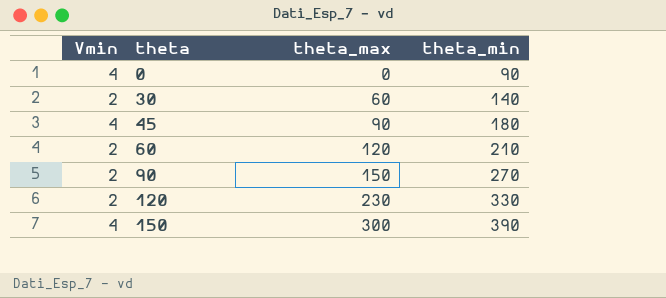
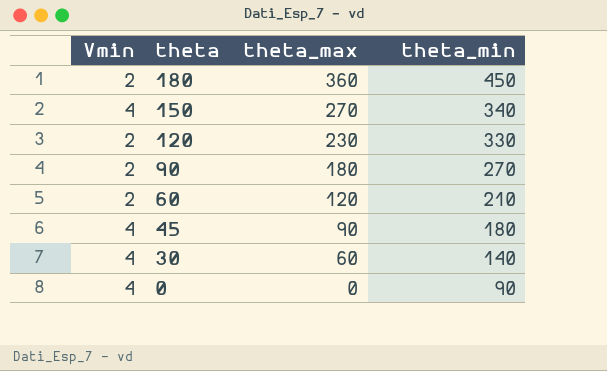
row order: theta ascending -> theta descending
row 180: none -> 2 | 360 | 450
150 | theta_max: 300 -> 270
150 | theta_min: 390 -> 340
90 | theta_max: 150 -> 180
30 | Vmin: 2 -> 4

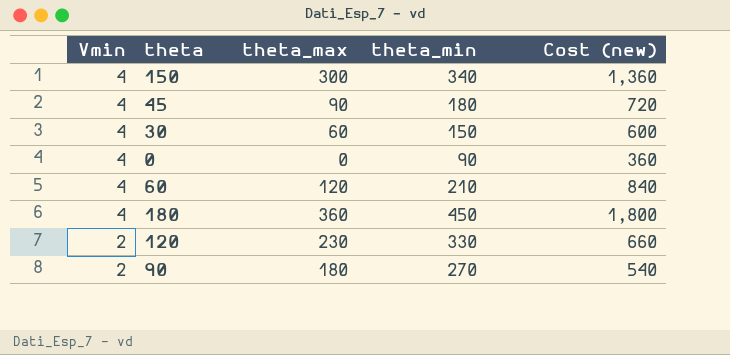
row order: theta descending -> Vmin descending
column Cost (new) | formula: none -> [Vmin] * [theta_min]
150 | theta_max: 270 -> 300
30 | theta_min: 140 -> 150
60 | Vmin: 2 -> 4
180 | Vmin: 2 -> 4

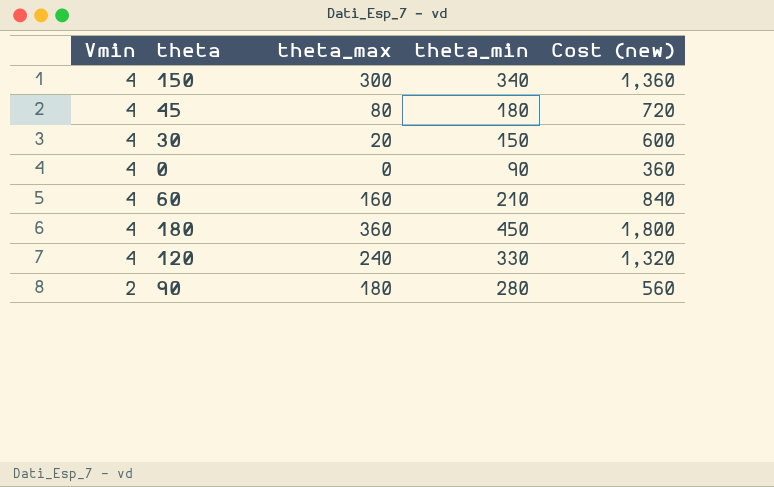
45 | theta_max: 90 -> 80
30 | theta_max: 60 -> 20
60 | theta_max: 120 -> 160
120 | Vmin: 2 -> 4
120 | theta_max: 230 -> 240
120 | Cost (new): 660 -> 1,320
90 | theta_min: 270 -> 280
90 | Cost (new): 540 -> 560

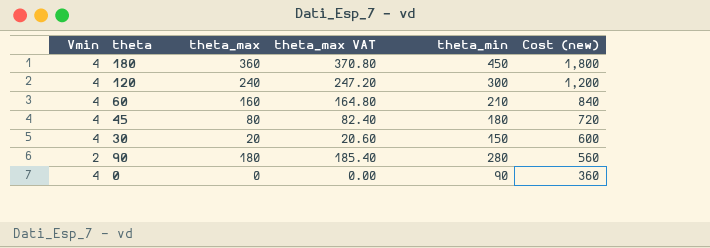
row order: Vmin descending -> Cost (new) descending
column theta_max VAT | formula: none -> [theta_max] * 1.03
row 150: 4 | 300 | 340 | 1,360 -> none
120 | theta_min: 330 -> 300
120 | Cost (new): 1,320 -> 1,200

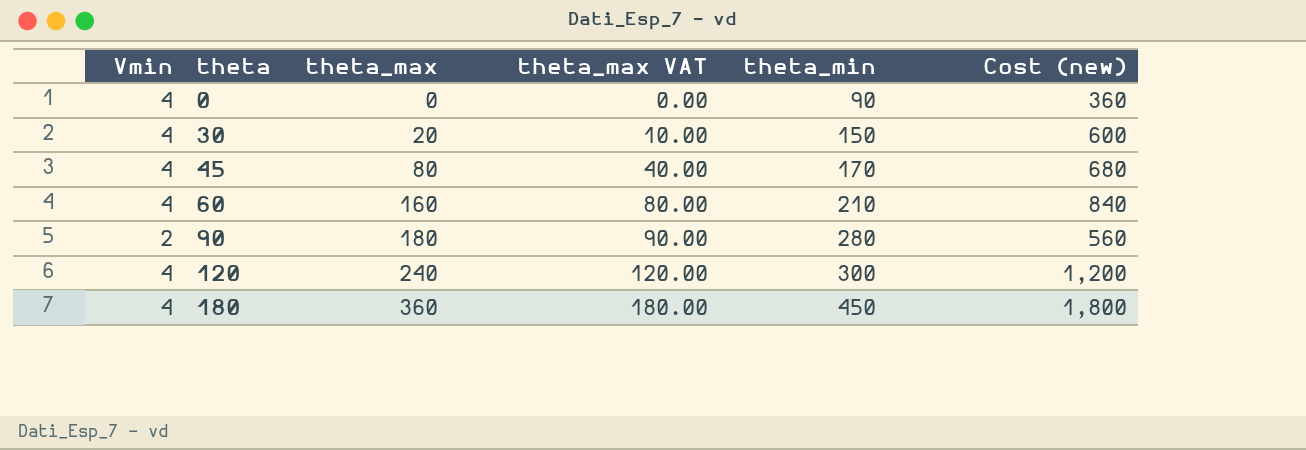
row order: Cost (new) descending -> theta ascending
column theta_max VAT | formula: [theta_max] * 1.03 -> [theta_max] * 0.5
45 | theta_min: 180 -> 170
45 | Cost (new): 720 -> 680

